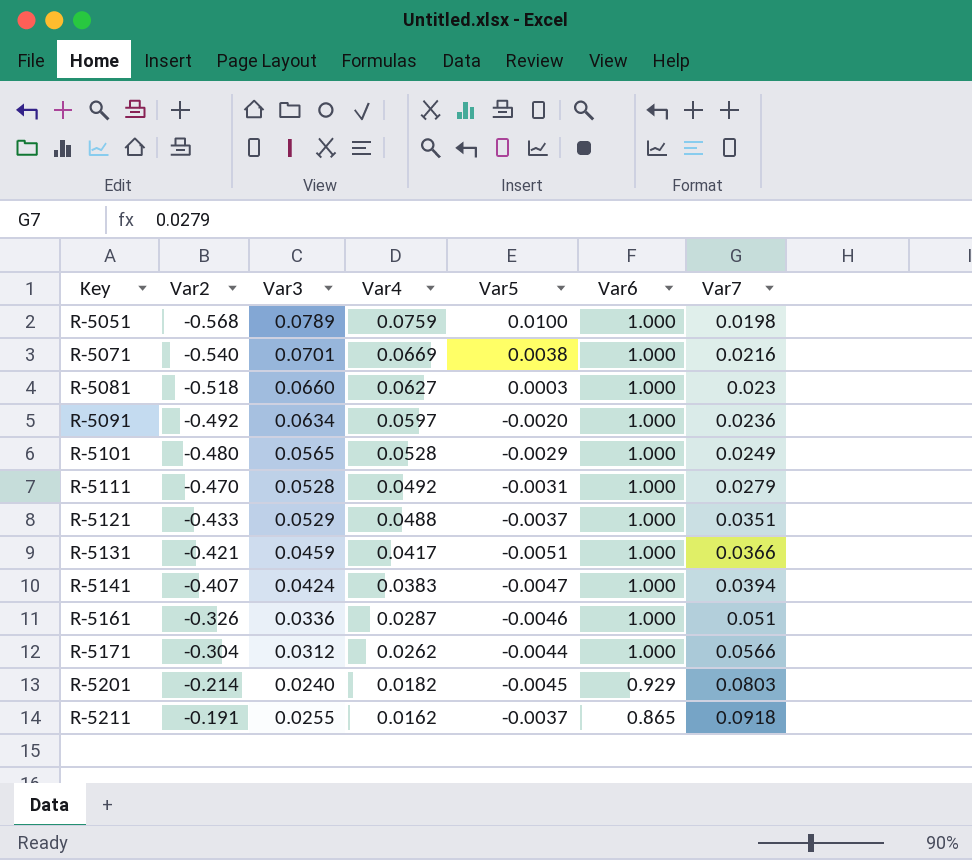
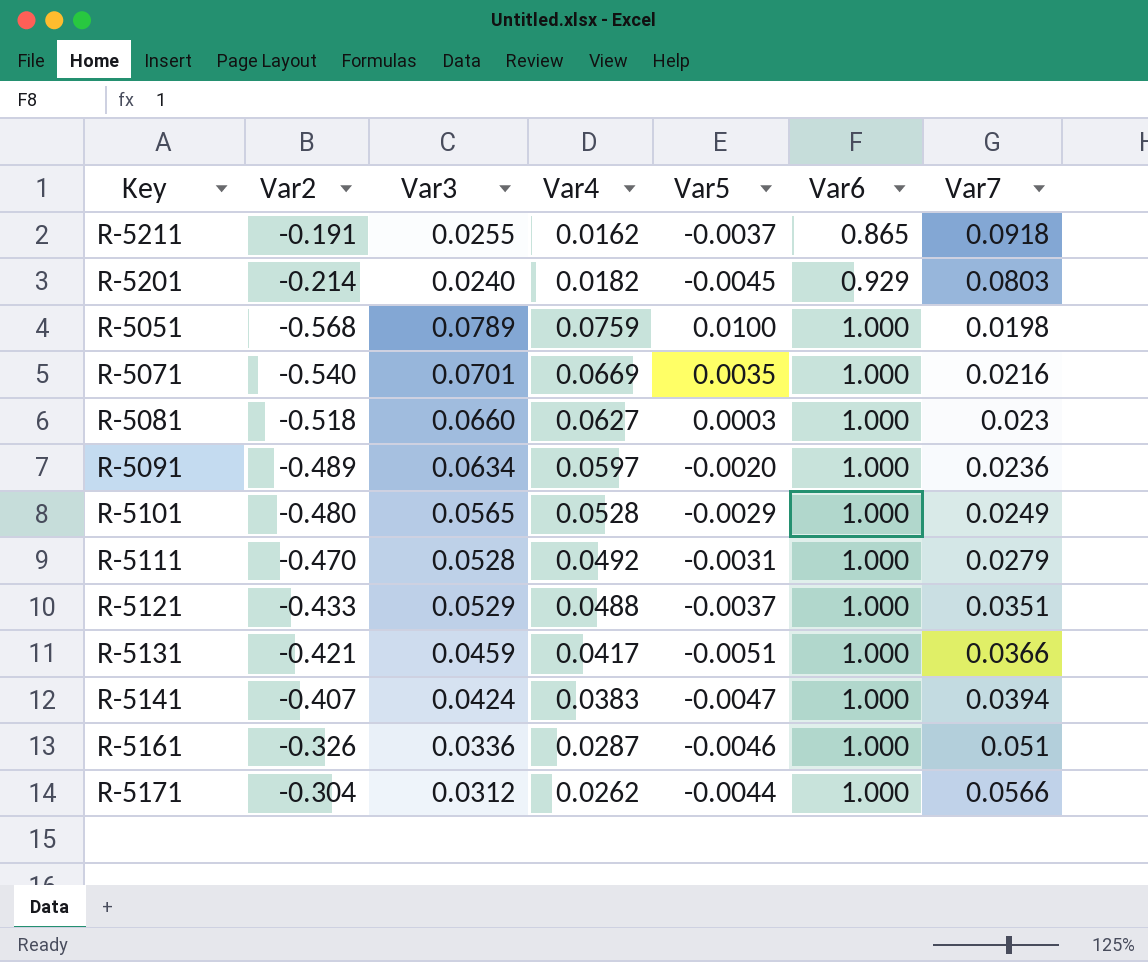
row order: Key ascending -> Var6 ascending
R-5071 | Var5: 0.0038 -> 0.0035
R-5091 | Var2: -0.492 -> -0.489

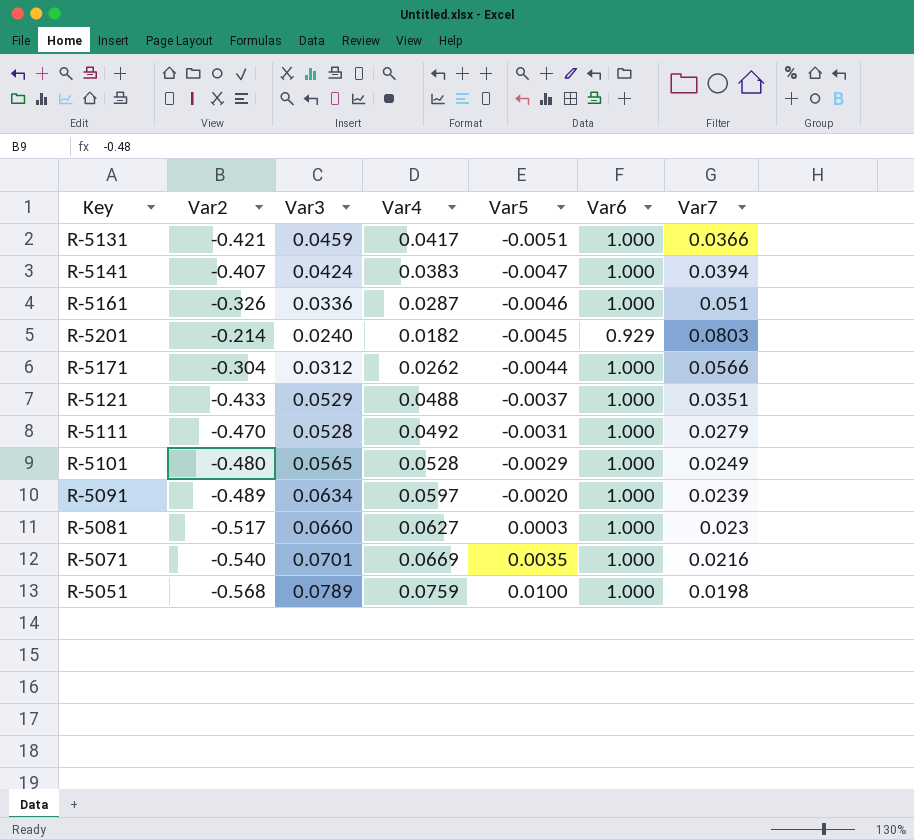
row order: Var6 ascending -> Var5 ascending
row R-5211: -0.191 | 0.0255 | 0.0162 | -0.0037 | 0.865 | 0.0918 -> none
R-5091 | Var7: 0.0236 -> 0.0239
R-5081 | Var2: -0.518 -> -0.517

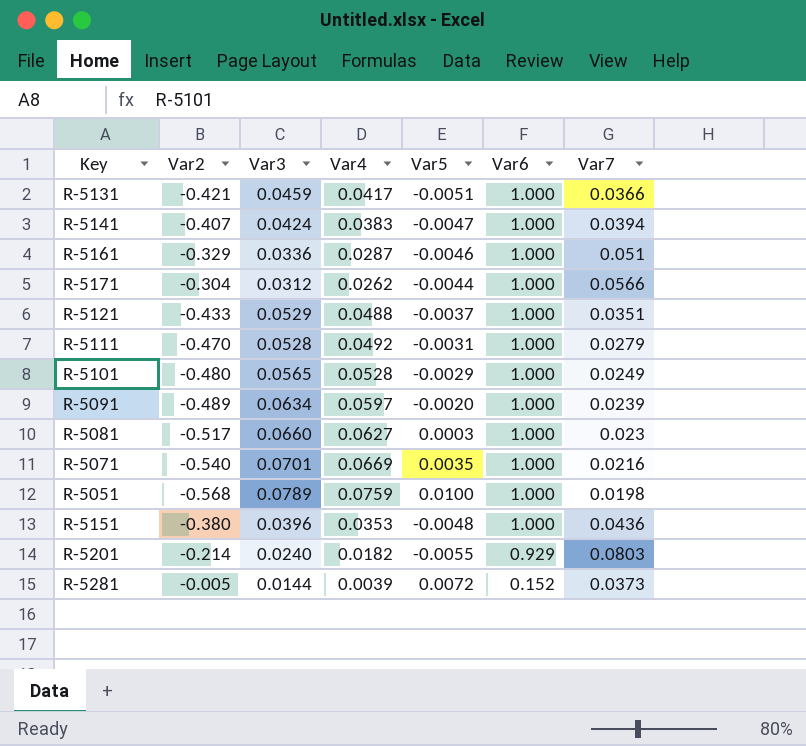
row order: Var5 ascending -> Var6 descending
R-5161 | Var2: -0.326 -> -0.329
row R-5151: none -> -0.380 | 0.0396 | 0.0353 | -0.0048 | 1.000 | 0.0436
R-5201 | Var5: -0.0045 -> -0.0055
row R-5281: none -> -0.005 | 0.0144 | 0.0039 | 0.0072 | 0.152 | 0.0373

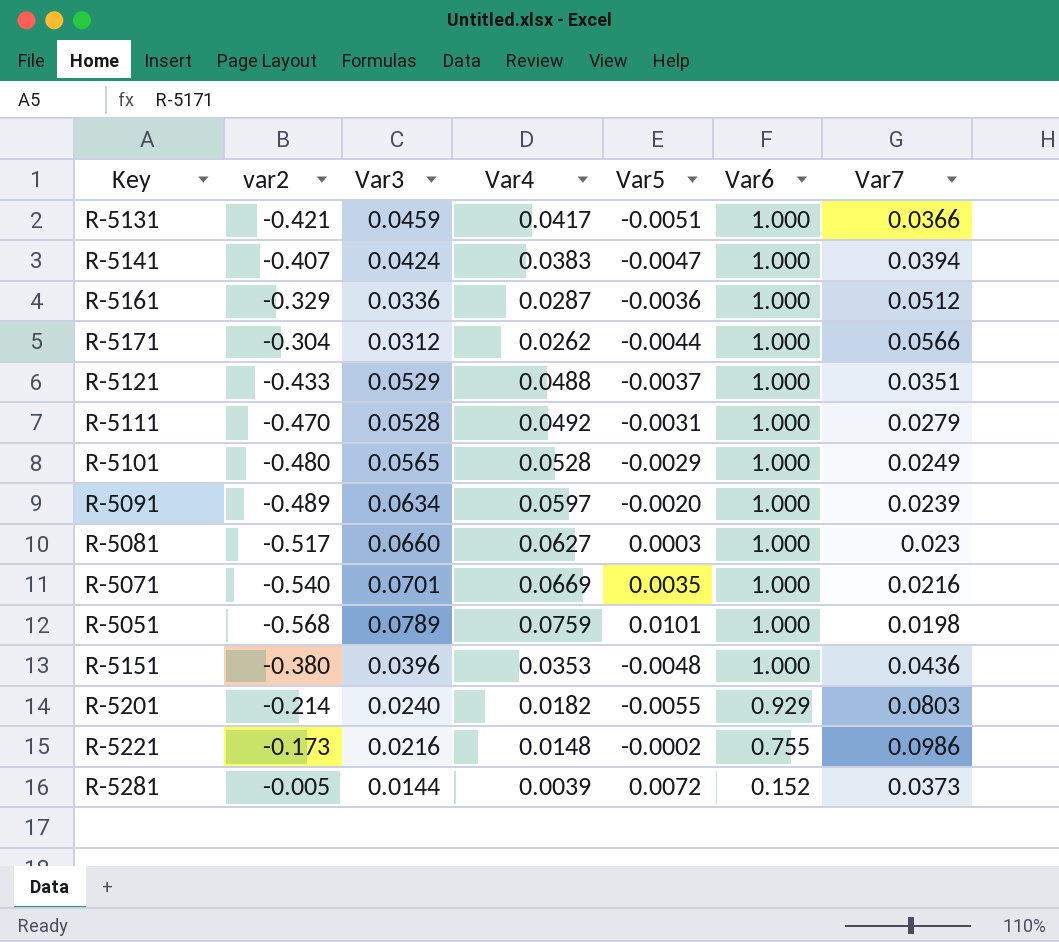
column name: Var2 -> var2
R-5161 | Var5: -0.0046 -> -0.0036
R-5161 | Var7: 0.051 -> 0.0512
R-5051 | Var5: 0.0100 -> 0.0101
row R-5221: none -> -0.173 | 0.0216 | 0.0148 | -0.0002 | 0.755 | 0.0986

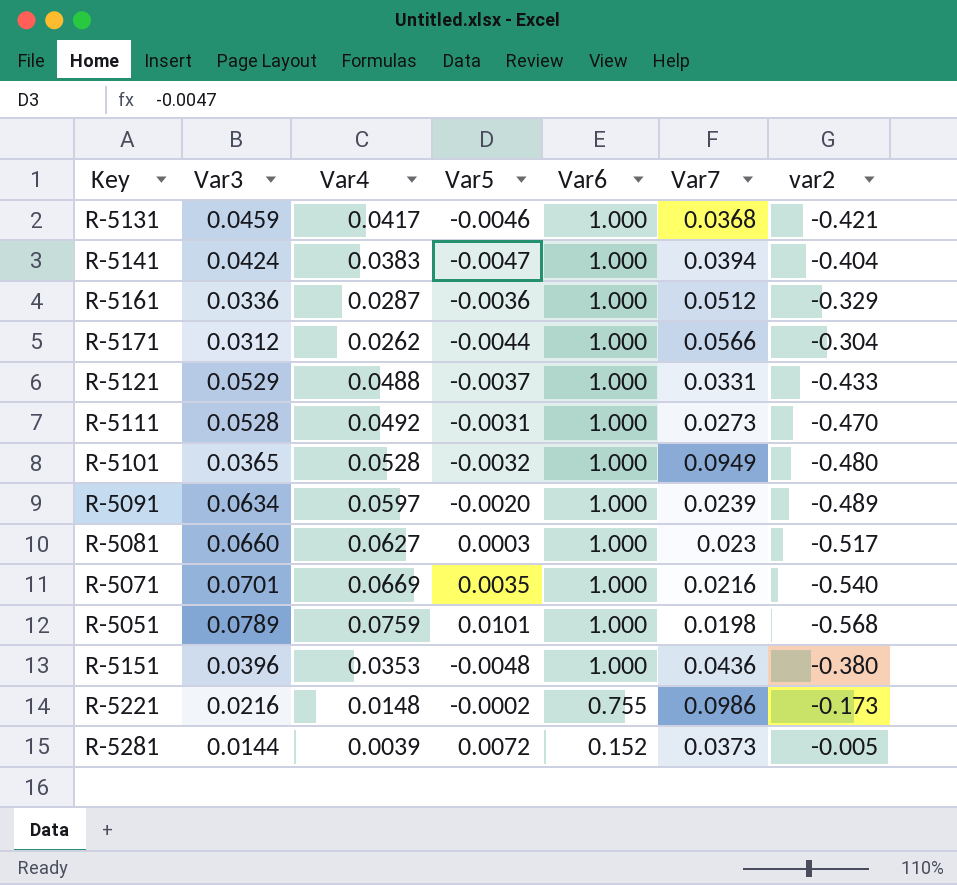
column var2 | position: 2 -> 7
row R-5201: -0.214 | 0.0240 | 0.0182 | -0.0055 | 0.929 | 0.0803 -> none
R-5131 | Var5: -0.0051 -> -0.0046
R-5131 | Var7: 0.0366 -> 0.0368
R-5141 | var2: -0.407 -> -0.404
R-5121 | Var7: 0.0351 -> 0.0331
R-5111 | Var7: 0.0279 -> 0.0273
R-5101 | Var3: 0.0565 -> 0.0365
R-5101 | Var5: -0.0029 -> -0.0032
R-5101 | Var7: 0.0249 -> 0.0949

